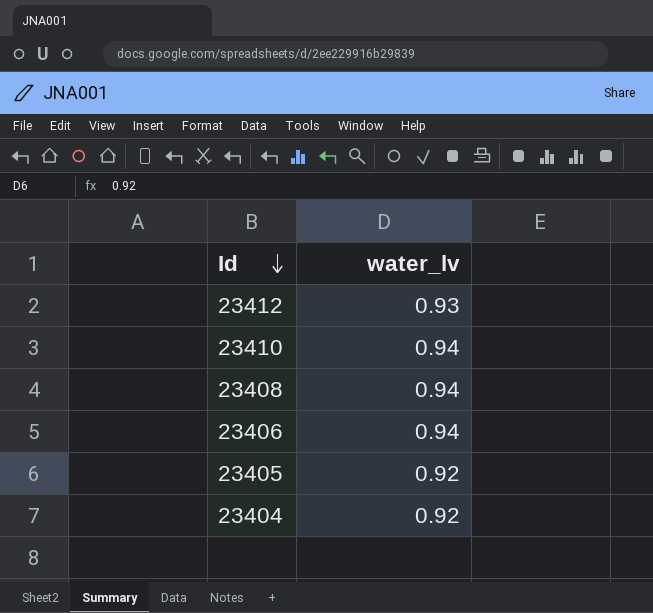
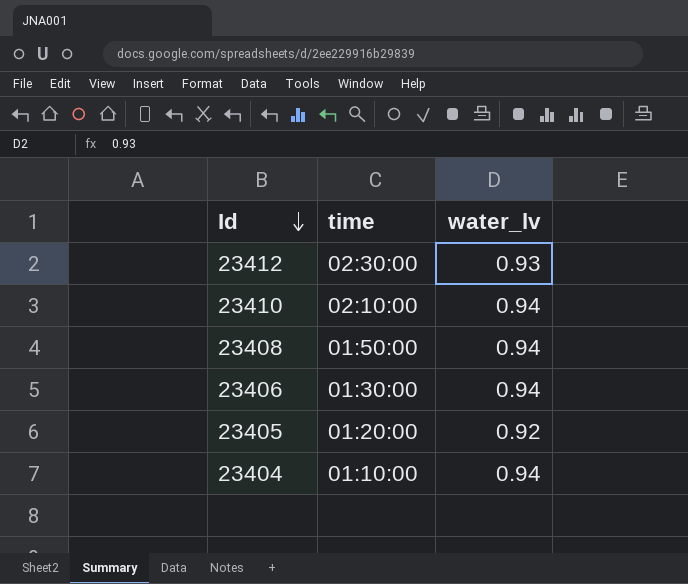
column time | position: none -> 2
23404 | water_lv: 0.92 -> 0.94

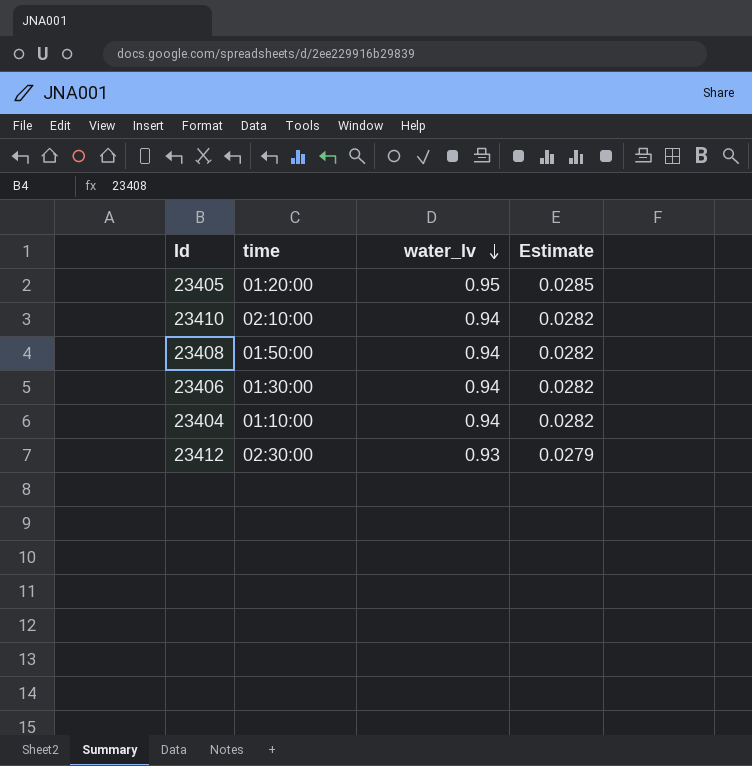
row order: Id descending -> water_lv descending
column Estimate | formula: none -> [water_lv] * 0.03
23405 | water_lv: 0.92 -> 0.95

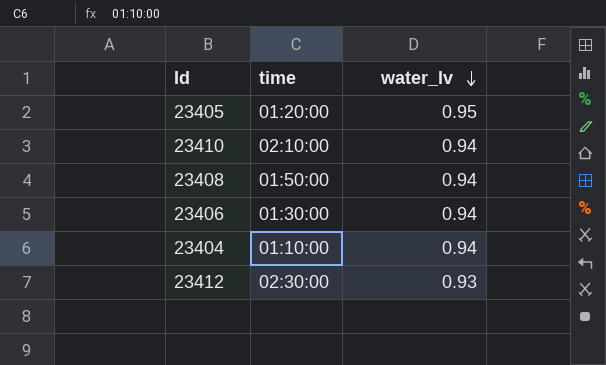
column Estimate | formula: [water_lv] * 0.03 -> none

